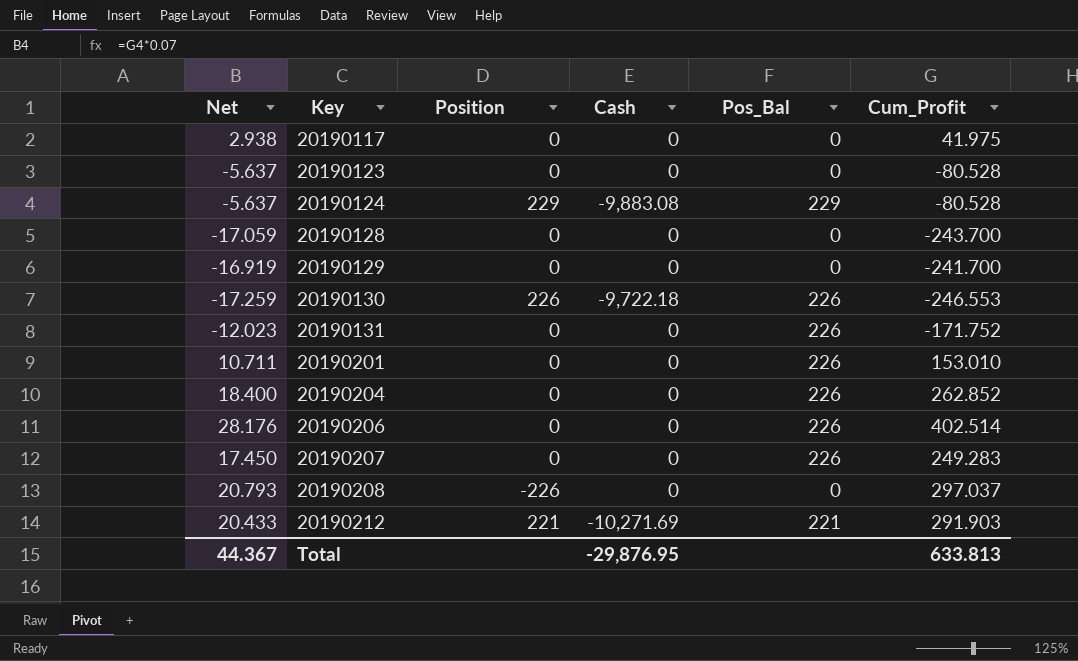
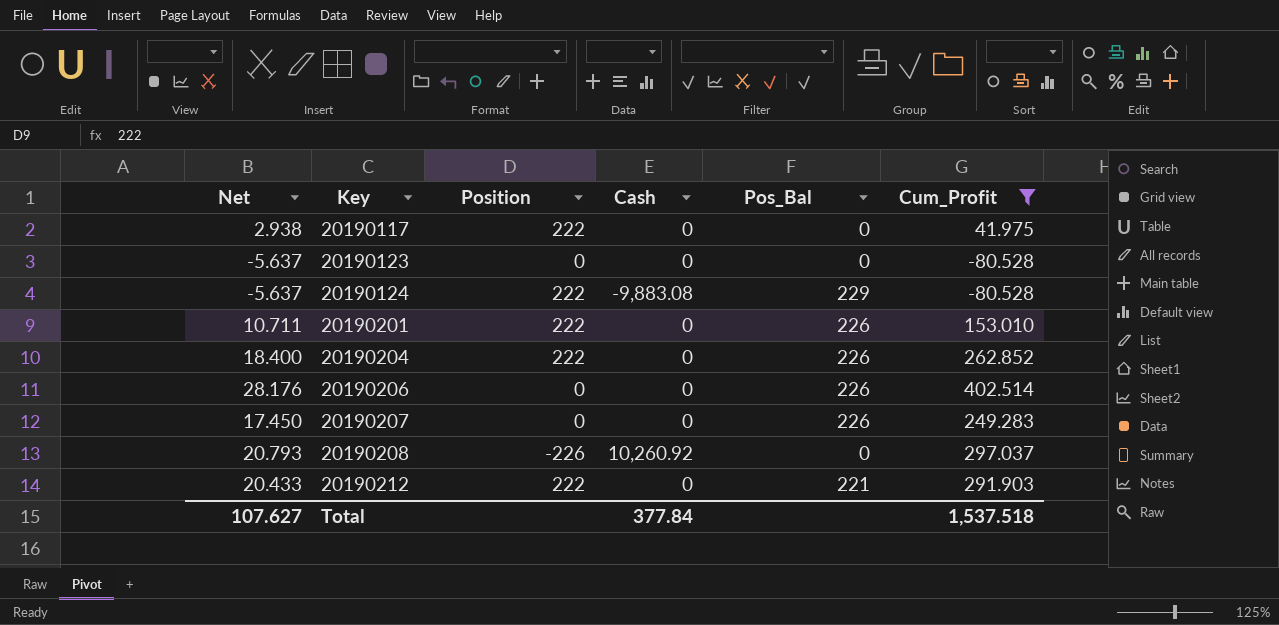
filter: none -> Cum_Profit >= -80.528
20190117 | Position: 0 -> 222
20190124 | Position: 229 -> 222
20190201 | Position: 0 -> 222
20190204 | Position: 0 -> 222
20190208 | Cash: 0 -> 10,260.92
20190212 | Position: 221 -> 222
20190212 | Cash: -10,271.69 -> 0
Total | Net: 44.367 -> 107.627
Total | Cash: -29,876.95 -> 377.84
Total | Cum_Profit: 633.813 -> 1,537.518

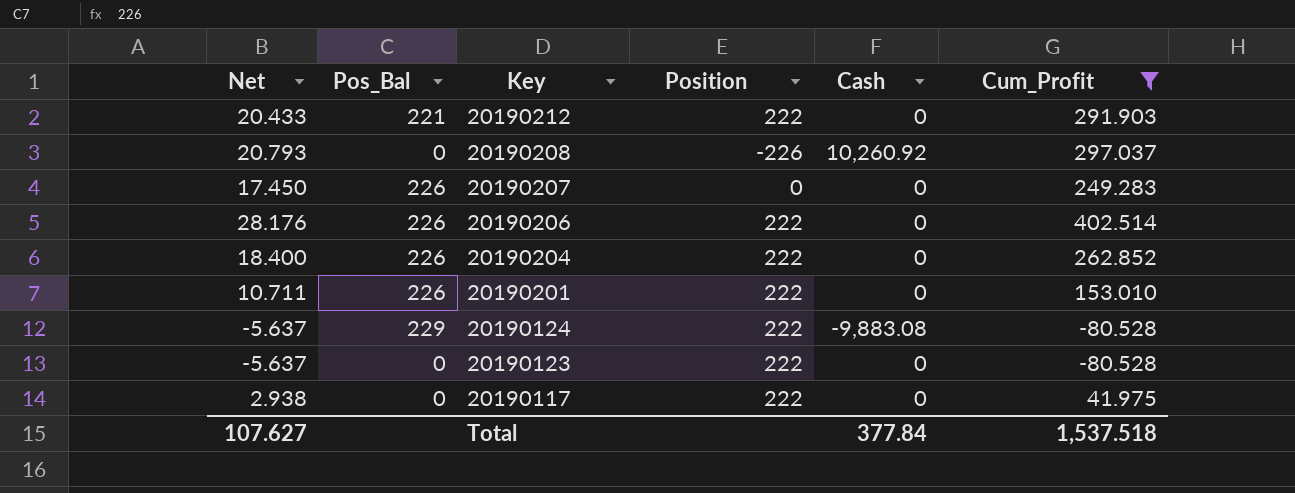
row order: Key ascending -> Key descending
column Pos_Bal | position: 5 -> 2
20190206 | Position: 0 -> 222
20190123 | Position: 0 -> 222

